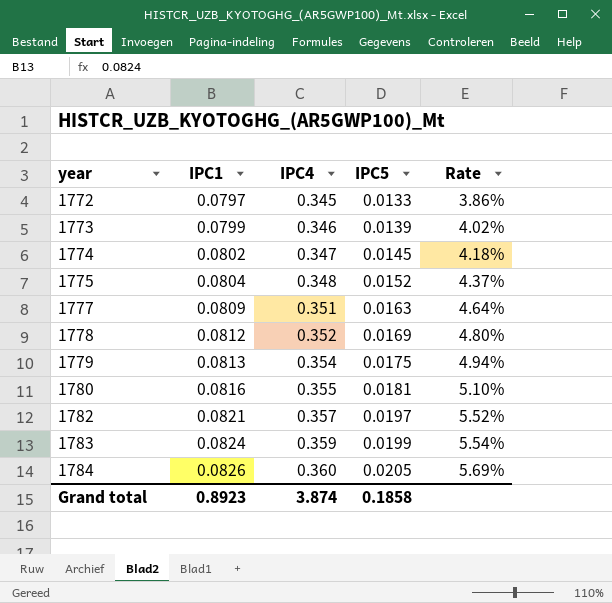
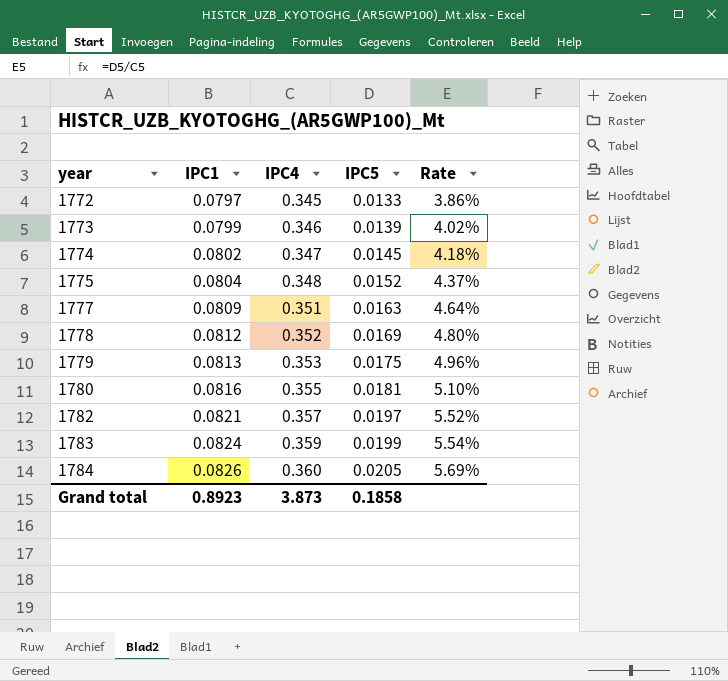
1779 | IPC4: 0.354 -> 0.353
1779 | Rate: 4.94% -> 4.96%
Grand total | IPC4: 3.874 -> 3.873

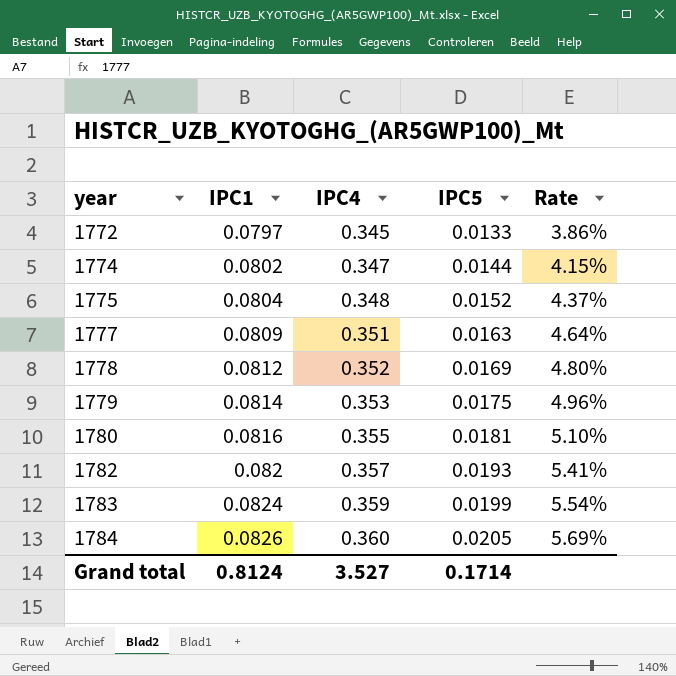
row 1773: 0.0799 | 0.346 | 0.0139 | 4.02% -> none
1774 | IPC5: 0.0145 -> 0.0144
1774 | Rate: 4.18% -> 4.15%
1779 | IPC1: 0.0813 -> 0.0814
1782 | IPC1: 0.0821 -> 0.082
1782 | IPC5: 0.0197 -> 0.0193
1782 | Rate: 5.52% -> 5.41%
Grand total | IPC1: 0.8923 -> 0.8124
Grand total | IPC4: 3.873 -> 3.527
Grand total | IPC5: 0.1858 -> 0.1714

